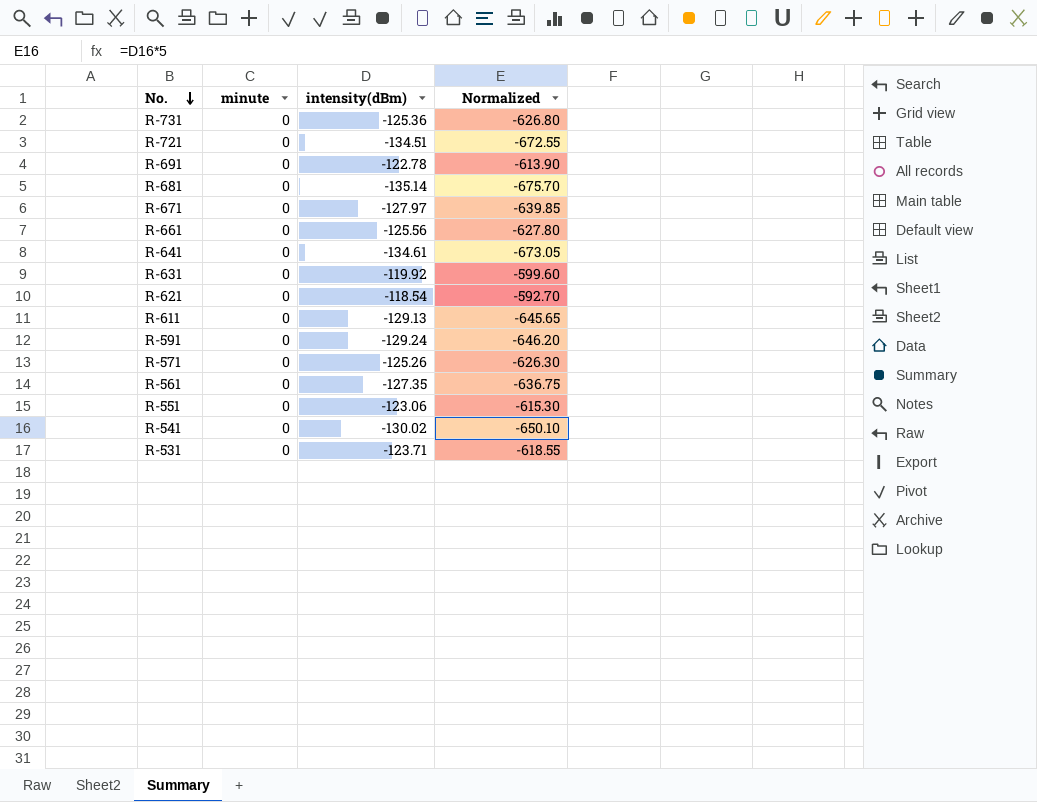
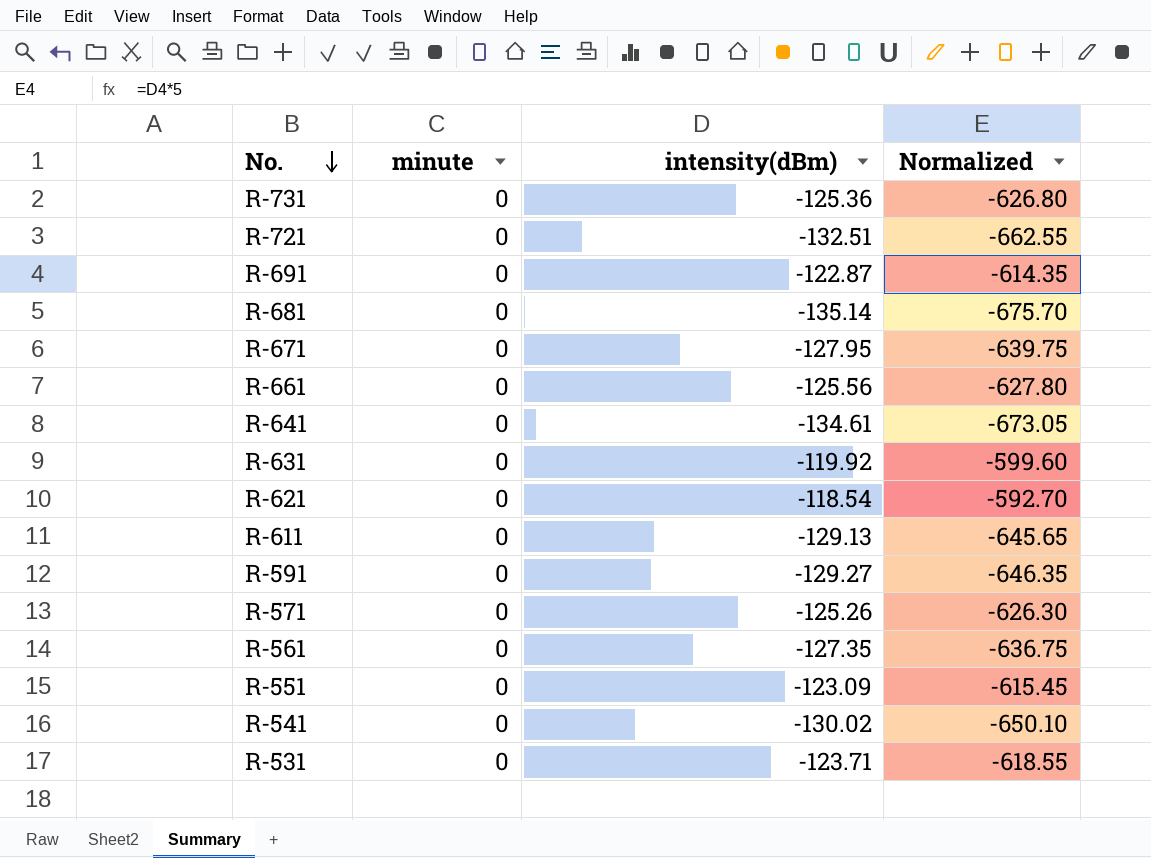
R-721 | intensity(dBm): -134.51 -> -132.51
R-721 | Normalized: -672.55 -> -662.55
R-691 | intensity(dBm): -122.78 -> -122.87
R-691 | Normalized: -613.90 -> -614.35
R-671 | intensity(dBm): -127.97 -> -127.95
R-671 | Normalized: -639.85 -> -639.75
R-591 | intensity(dBm): -129.24 -> -129.27
R-591 | Normalized: -646.20 -> -646.35
R-551 | intensity(dBm): -123.06 -> -123.09
R-551 | Normalized: -615.30 -> -615.45

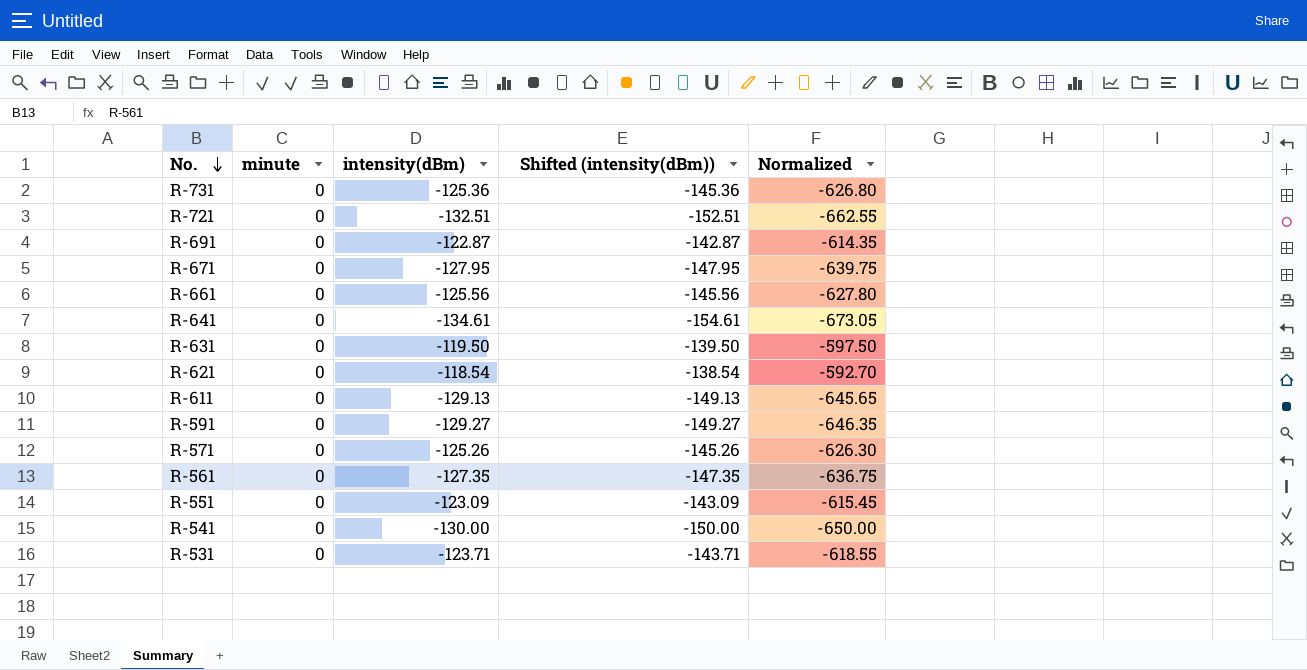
column Shifted (intensity(dBm)) | formula: none -> [intensity(dBm)] - 20
row R-681: 0 | -135.14 | -675.70 -> none
R-631 | intensity(dBm): -119.92 -> -119.50
R-631 | Normalized: -599.60 -> -597.50
R-541 | intensity(dBm): -130.02 -> -130.00
R-541 | Normalized: -650.10 -> -650.00

